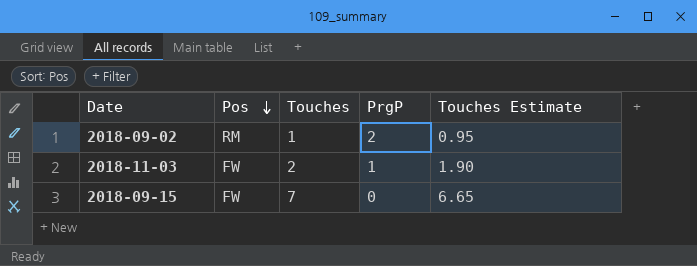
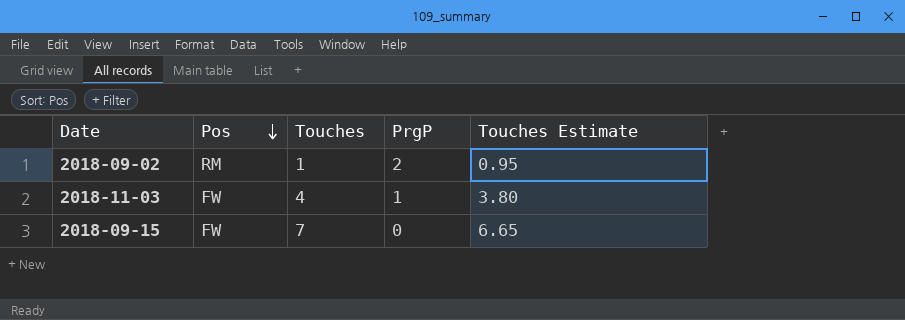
2018-11-03 | Touches: 2 -> 4
2018-11-03 | Touches Estimate: 1.90 -> 3.80

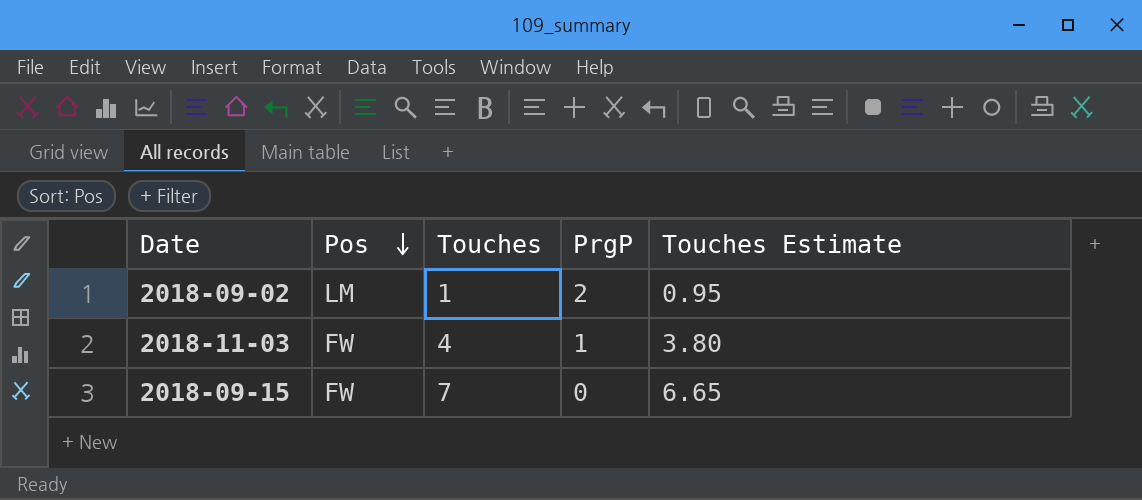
2018-09-02 | Pos: RM -> LM

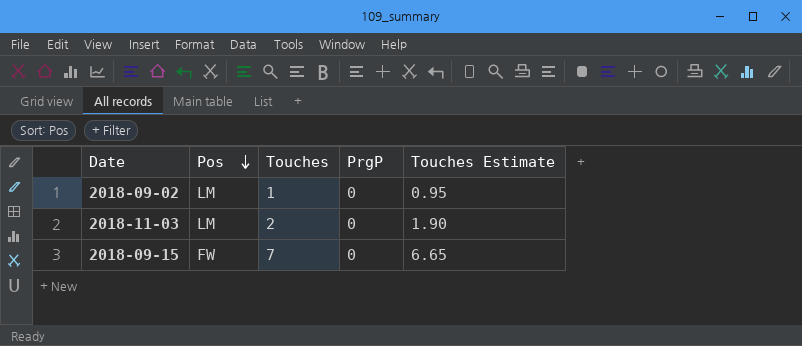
2018-09-02 | PrgP: 2 -> 0
2018-11-03 | Pos: FW -> LM
2018-11-03 | Touches: 4 -> 2
2018-11-03 | PrgP: 1 -> 0
2018-11-03 | Touches Estimate: 3.80 -> 1.90

